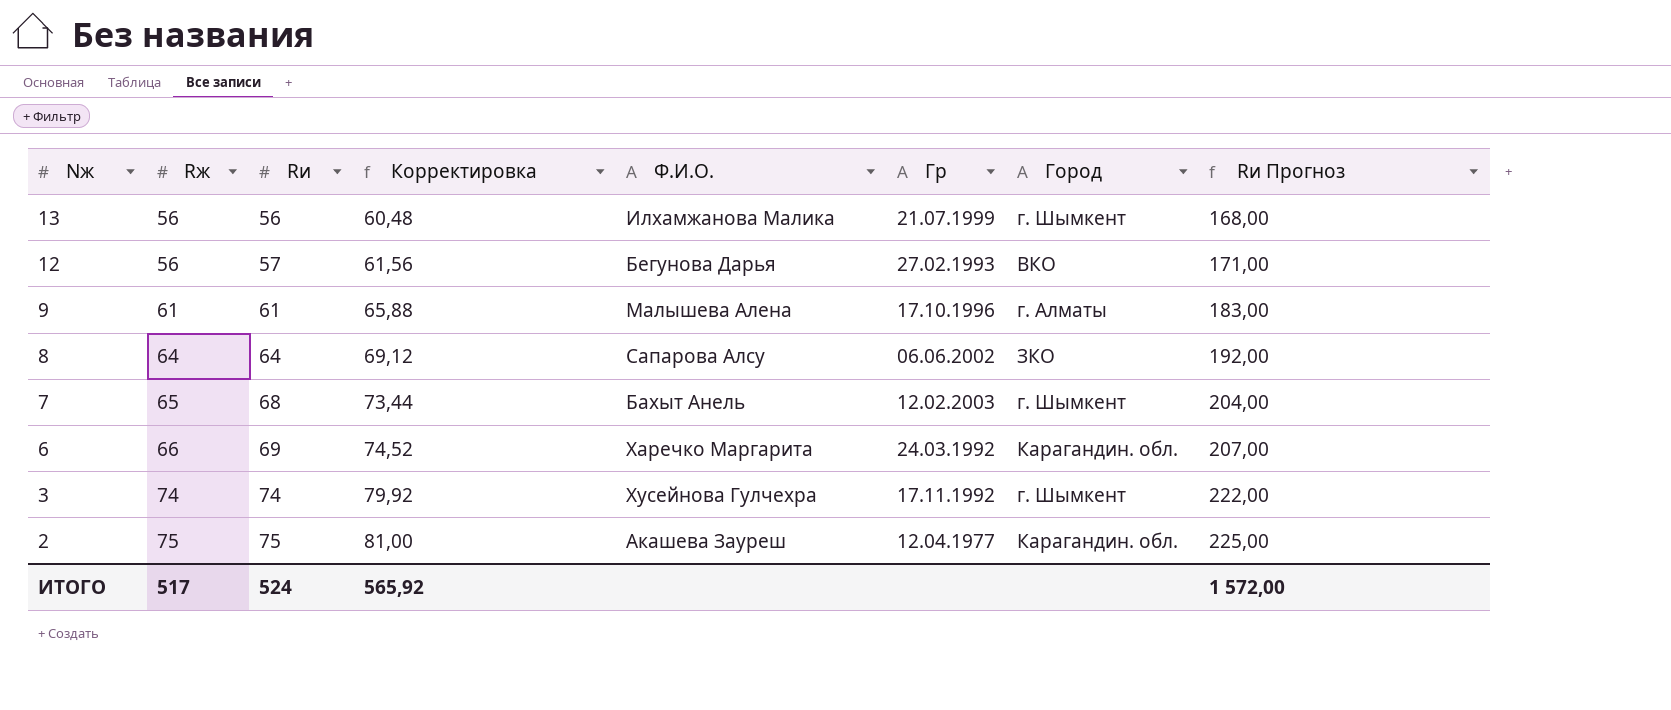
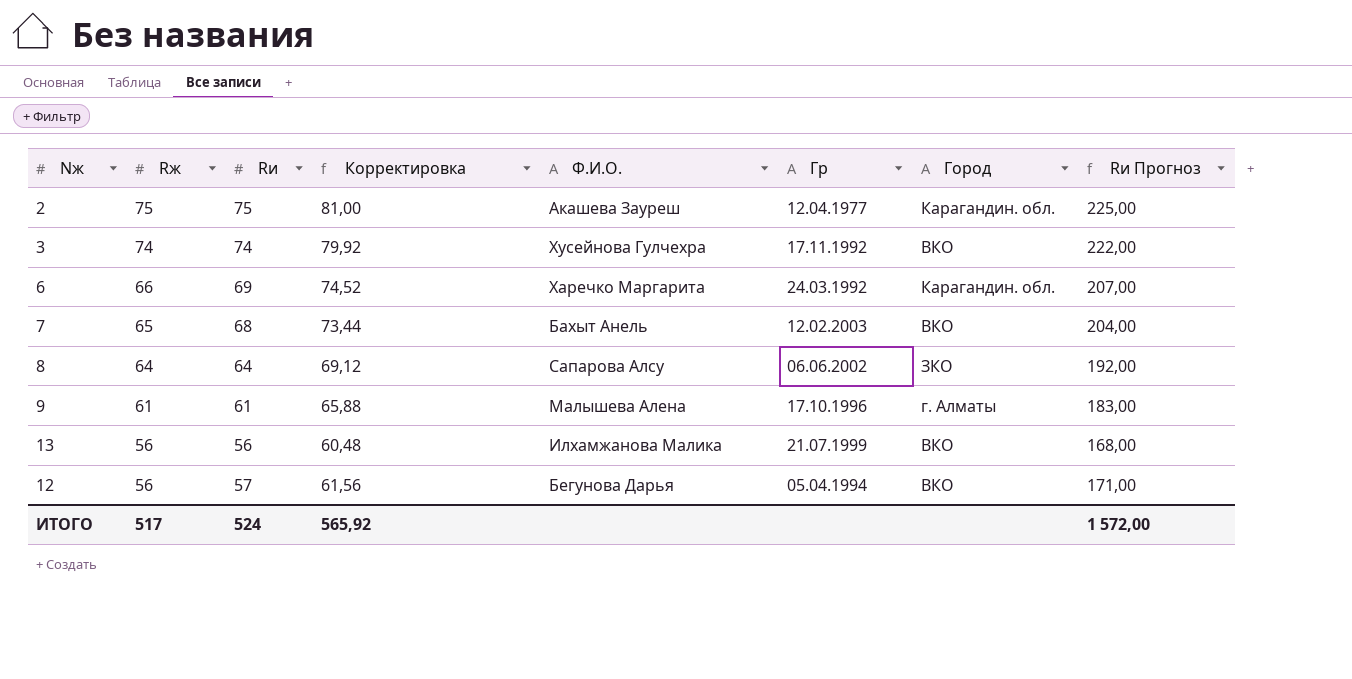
row order: Nж descending -> Rж descending
3 | Город: г. Шымкент -> ВКО
7 | Город: г. Шымкент -> ВКО
13 | Город: г. Шымкент -> ВКО
12 | Гр: 27.02.1993 -> 05.04.1994

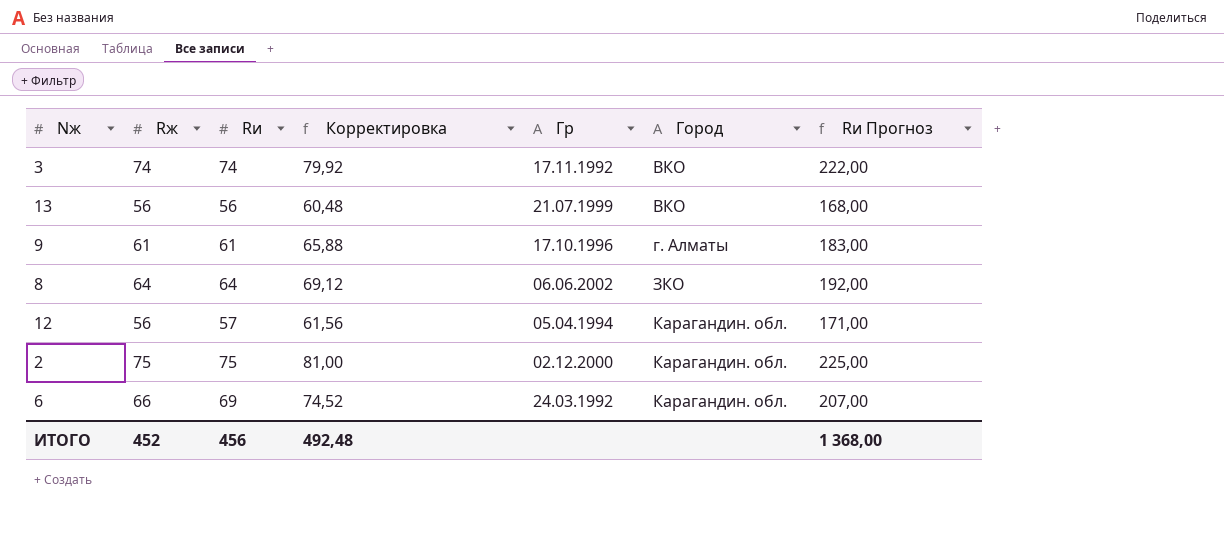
row order: Rж descending -> Город ascending
column Ф.И.О. | position: 5 -> none
row 7: 65 | 68 | 73,44 | Бахыт Анель | 12.02.2003 | ВКО | 204,00 -> none
12 | Город: ВКО -> Карагандин. обл.
2 | Гр: 12.04.1977 -> 02.12.2000
ИТОГО | Rж: 517 -> 452
ИТОГО | Rи: 524 -> 456
ИТОГО | Корректировка: 565,92 -> 492,48
ИТОГО | Rи Прогноз: 1 572,00 -> 1 368,00

